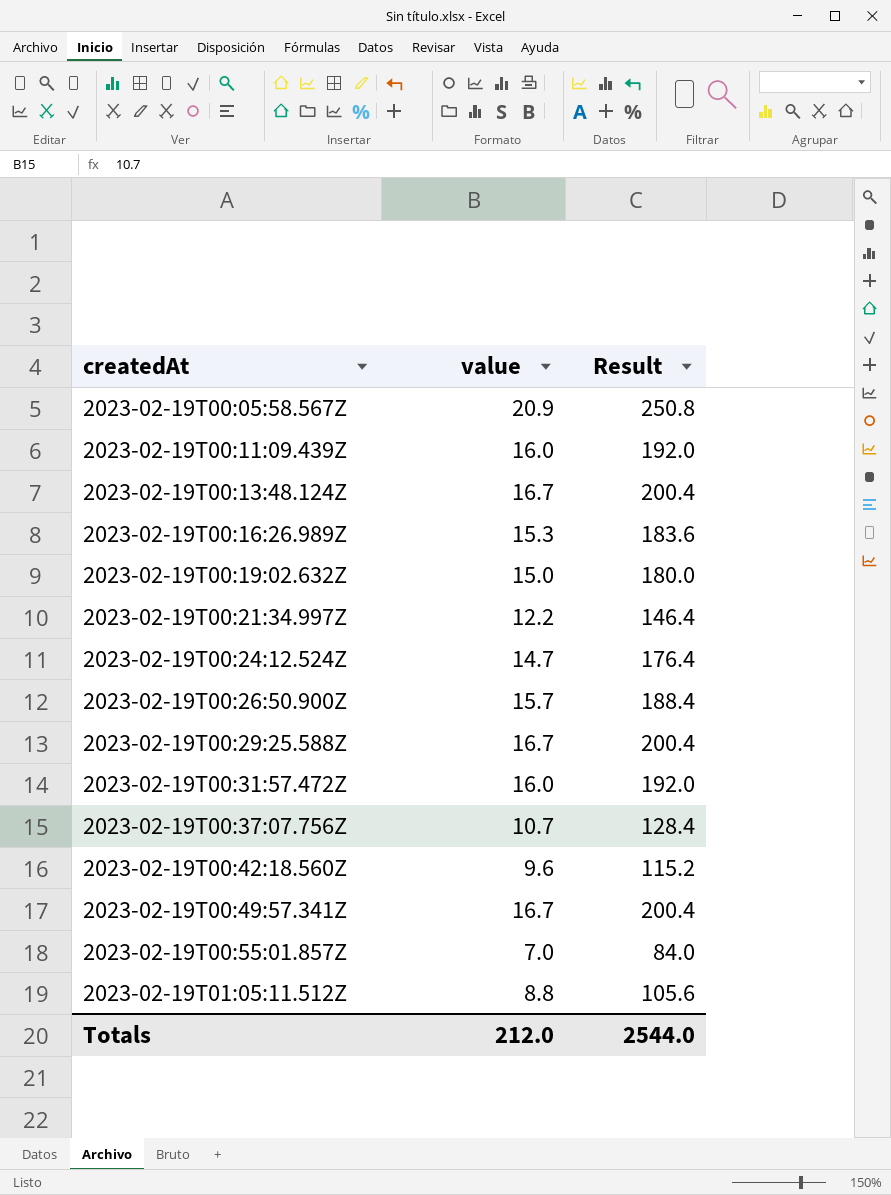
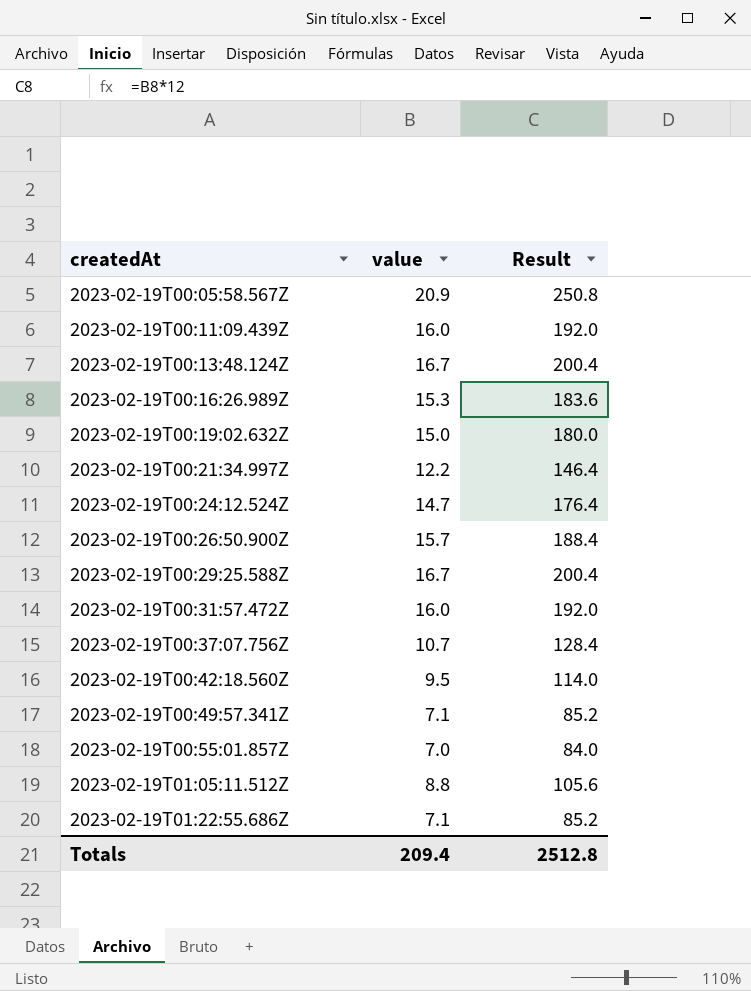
2023-02-19T00:42:18.560Z | value: 9.6 -> 9.5
2023-02-19T00:42:18.560Z | Result: 115.2 -> 114.0
2023-02-19T00:49:57.341Z | value: 16.7 -> 7.1
2023-02-19T00:49:57.341Z | Result: 200.4 -> 85.2
row 2023-02-19T01:22:55.686Z: none -> 7.1 | 85.2
Totals | value: 212.0 -> 209.4
Totals | Result: 2544.0 -> 2512.8

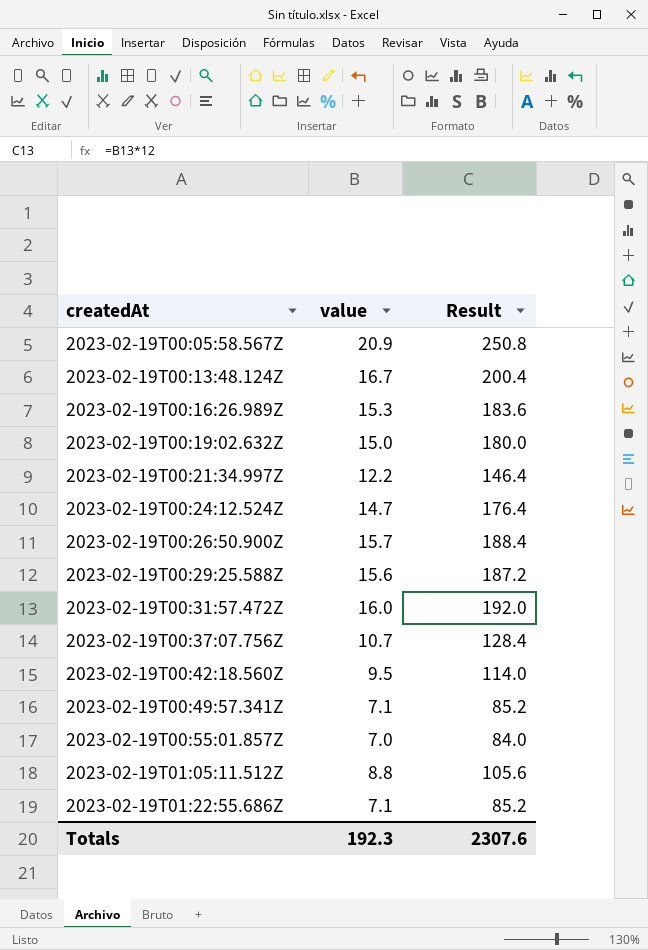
row 2023-02-19T00:11:09.439Z: 16.0 | 192.0 -> none
2023-02-19T00:29:25.588Z | value: 16.7 -> 15.6
2023-02-19T00:29:25.588Z | Result: 200.4 -> 187.2
Totals | value: 209.4 -> 192.3
Totals | Result: 2512.8 -> 2307.6

